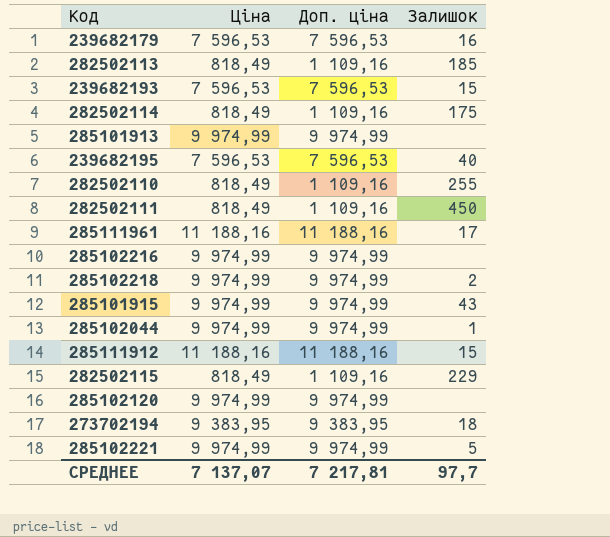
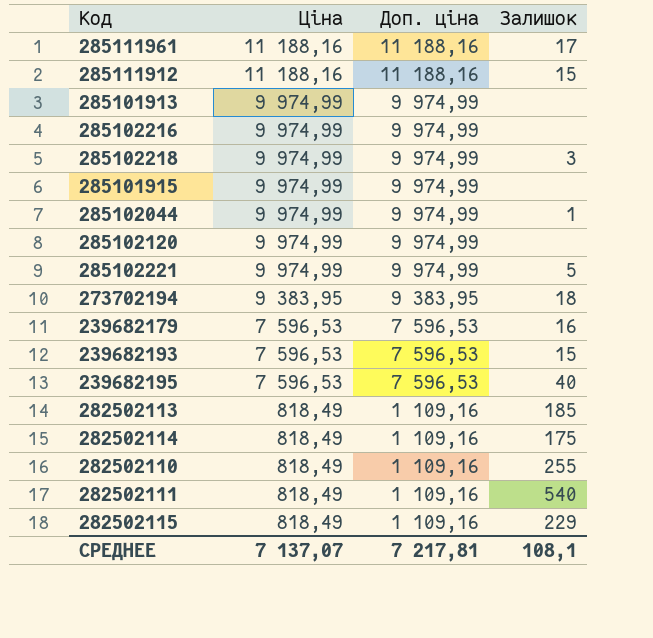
row order: none -> Ціна descending
285102218 | Залишок: 2 -> 3
285101915 | Залишок: 43 -> none
282502111 | Залишок: 450 -> 540
СРЕДНЕЕ | Залишок: 97,7 -> 108,1

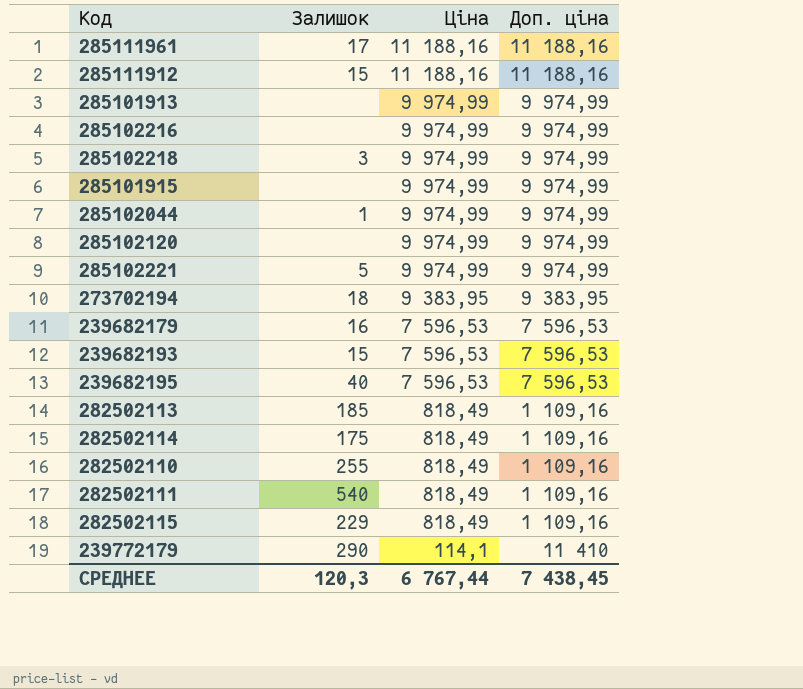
column Залишок | position: 4 -> 2
row 239772179: none -> 290 | 114,1 | 11 410
СРЕДНЕЕ | Залишок: 108,1 -> 120,3
СРЕДНЕЕ | Ціна: 7 137,07 -> 6 767,44
СРЕДНЕЕ | Доп. ціна: 7 217,81 -> 7 438,45

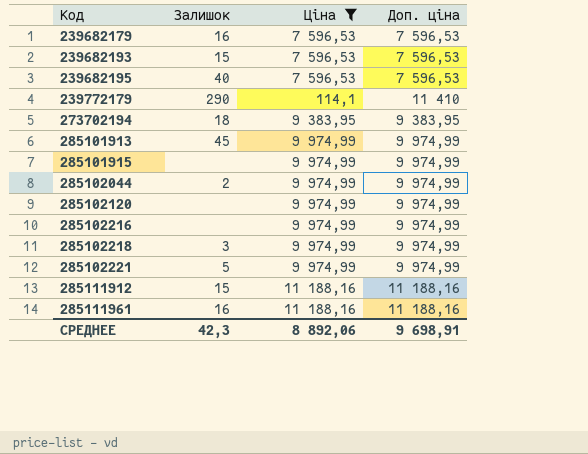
filter: none -> Ціна != 818,49
row order: Ціна descending -> Код ascending
285101913 | Залишок: none -> 45
285102044 | Залишок: 1 -> 2
285111961 | Залишок: 17 -> 16
СРЕДНЕЕ | Залишок: 120,3 -> 42,3
СРЕДНЕЕ | Ціна: 6 767,44 -> 8 892,06
СРЕДНЕЕ | Доп. ціна: 7 438,45 -> 9 698,91

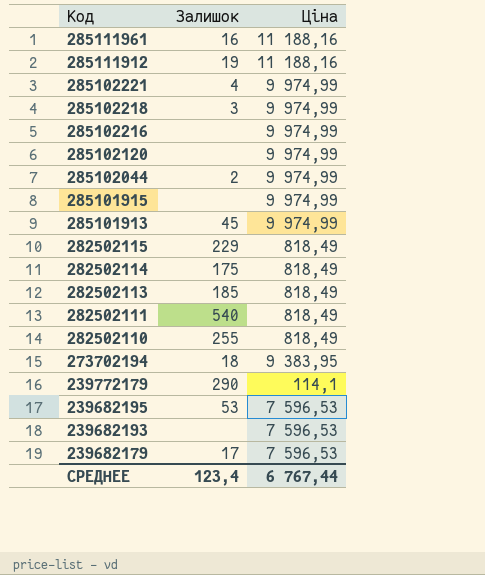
filter: Ціна != 818,49 -> none
row order: Код ascending -> Код descending
column Доп. ціна | position: 4 -> none
285111912 | Залишок: 15 -> 19
285102221 | Залишок: 5 -> 4
239682195 | Залишок: 40 -> 53
239682193 | Залишок: 15 -> none
239682179 | Залишок: 16 -> 17
СРЕДНЕЕ | Залишок: 42,3 -> 123,4
СРЕДНЕЕ | Ціна: 8 892,06 -> 6 767,44

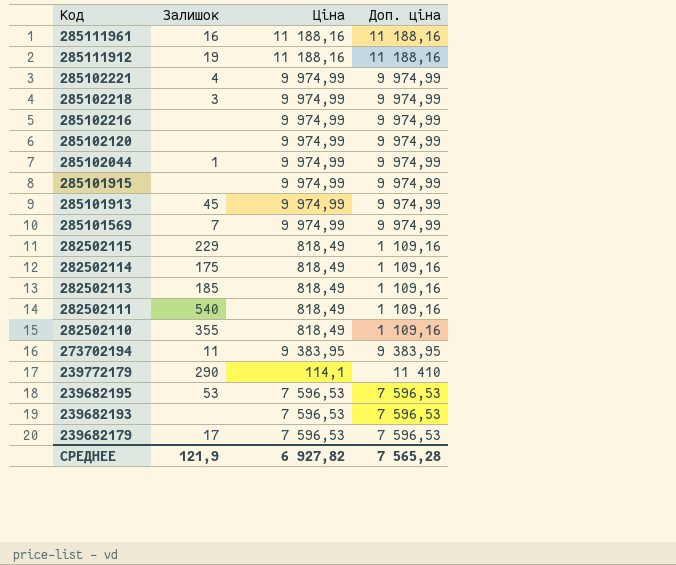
column Доп. ціна | position: none -> 4
285102044 | Залишок: 2 -> 1
row 285101569: none -> 7 | 9 974,99 | 9 974,99
282502110 | Залишок: 255 -> 355
273702194 | Залишок: 18 -> 11
СРЕДНЕЕ | Залишок: 123,4 -> 121,9
СРЕДНЕЕ | Ціна: 6 767,44 -> 6 927,82

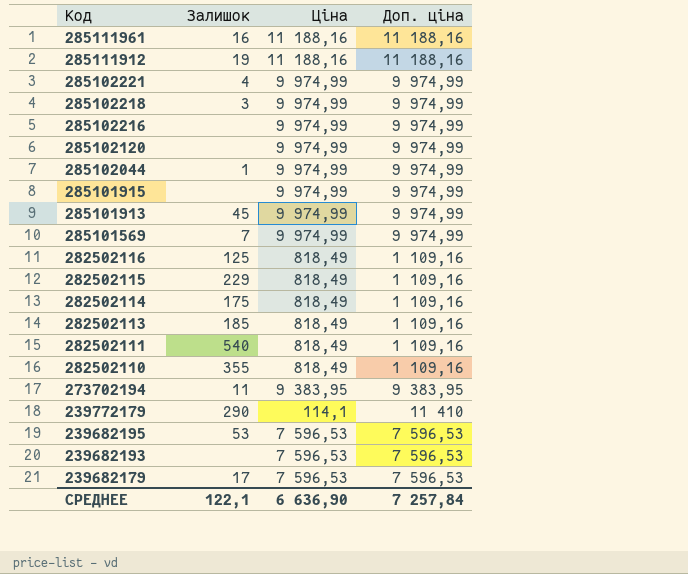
row 282502116: none -> 125 | 818,49 | 1 109,16
СРЕДНЕЕ | Залишок: 121,9 -> 122,1
СРЕДНЕЕ | Ціна: 6 927,82 -> 6 636,90
СРЕДНЕЕ | Доп. ціна: 7 565,28 -> 7 257,84

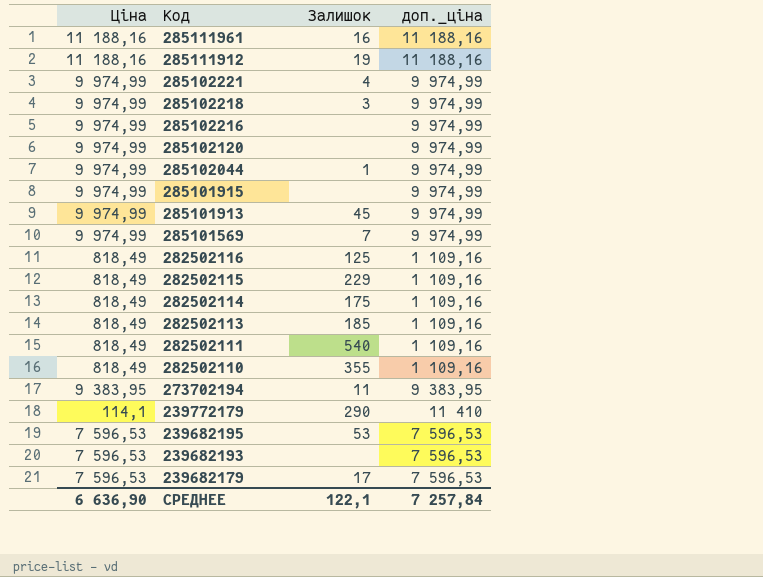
column Ціна | position: 3 -> 1
column name: Доп. ціна -> доп._ціна

